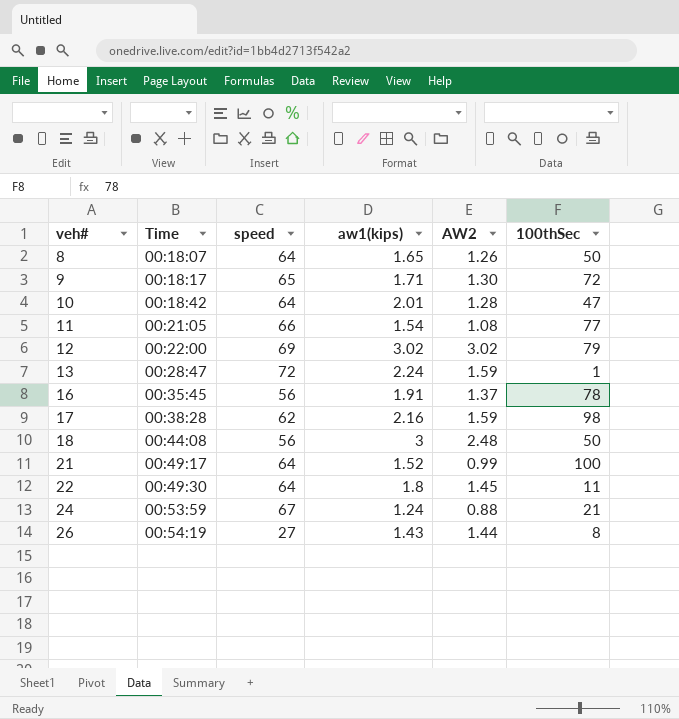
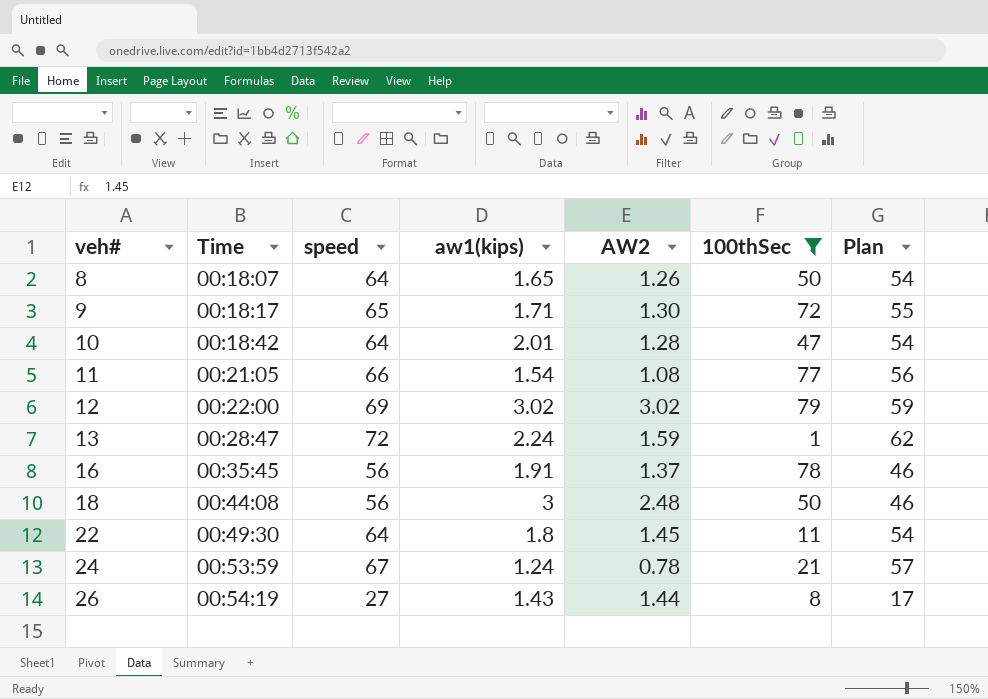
filter: none -> 100thSec <= 79
column Plan | formula: none -> [speed] - 10
24 | AW2: 0.88 -> 0.78

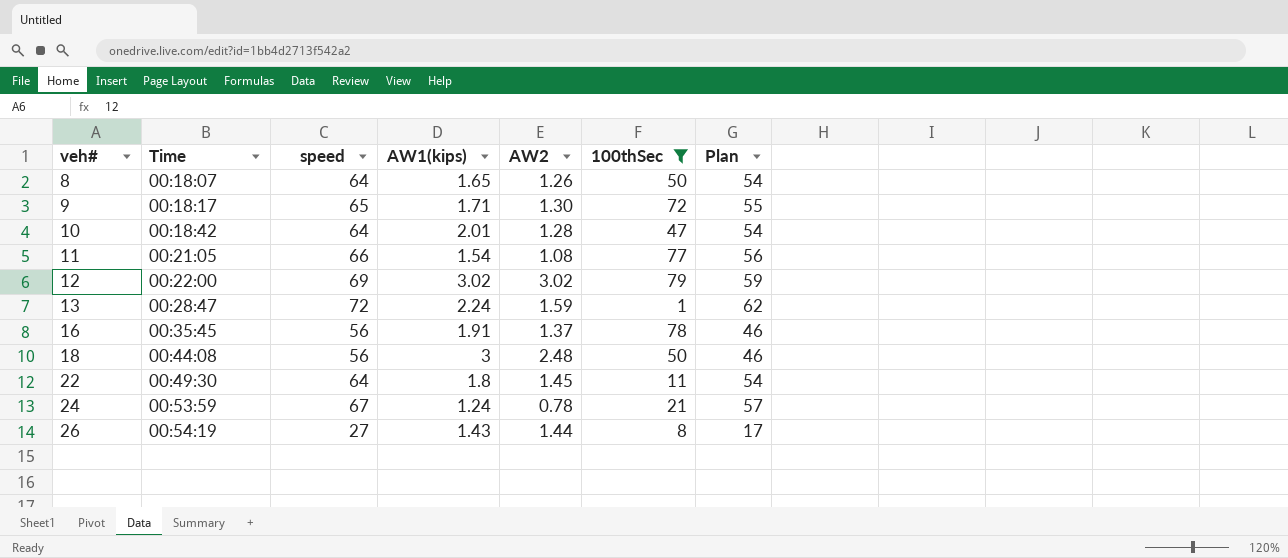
column name: aw1(kips) -> AW1(kips)

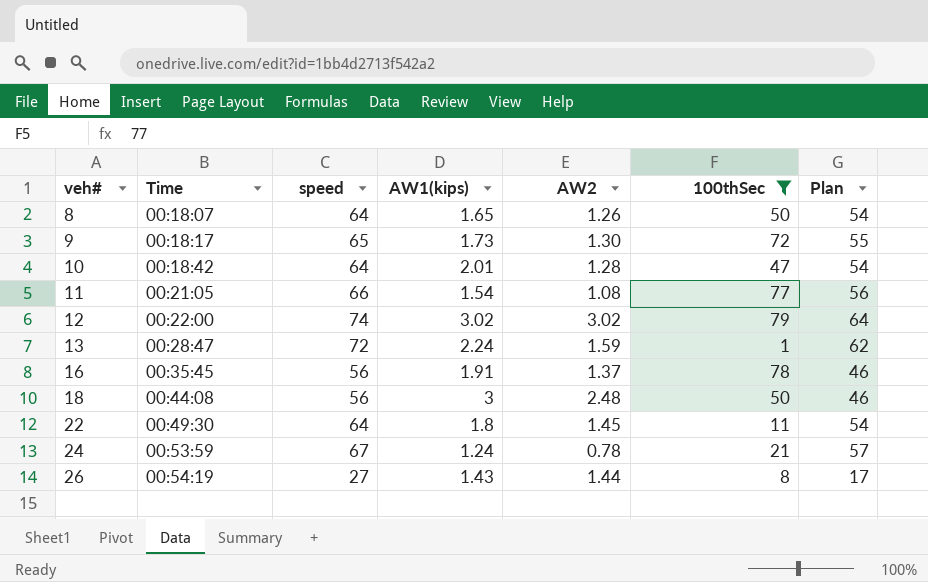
9 | AW1(kips): 1.71 -> 1.73
12 | speed: 69 -> 74
12 | Plan: 59 -> 64

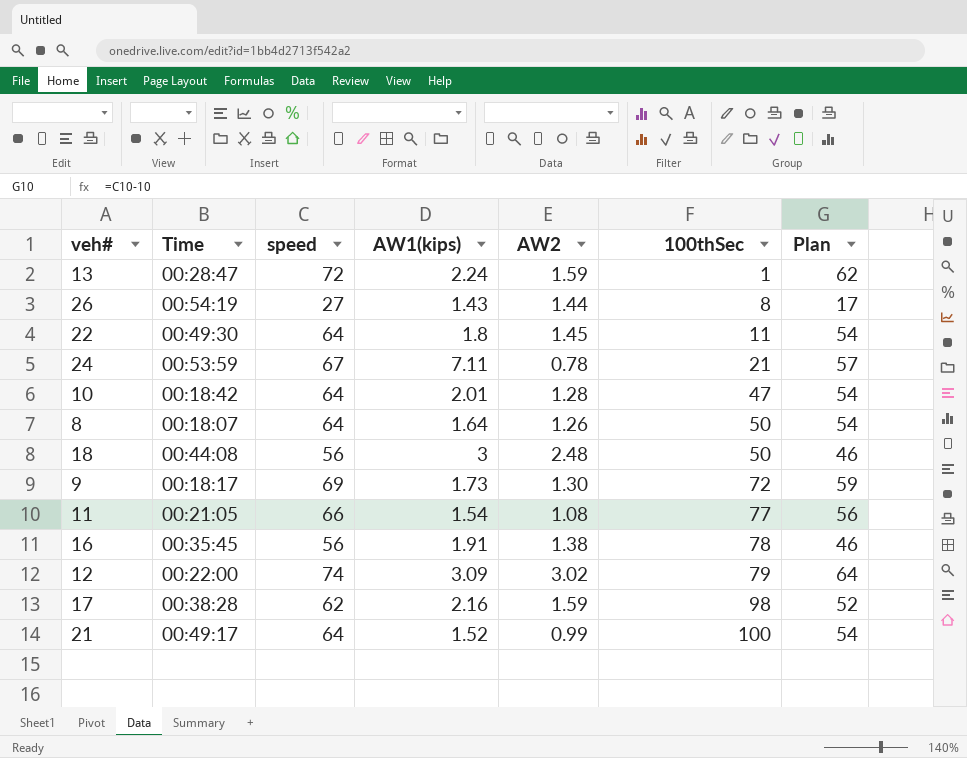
filter: 100thSec <= 79 -> none
row order: veh# ascending -> 100thSec ascending
24 | AW1(kips): 1.24 -> 7.11
8 | AW1(kips): 1.65 -> 1.64
9 | speed: 65 -> 69
9 | Plan: 55 -> 59
16 | AW2: 1.37 -> 1.38
12 | AW1(kips): 3.02 -> 3.09

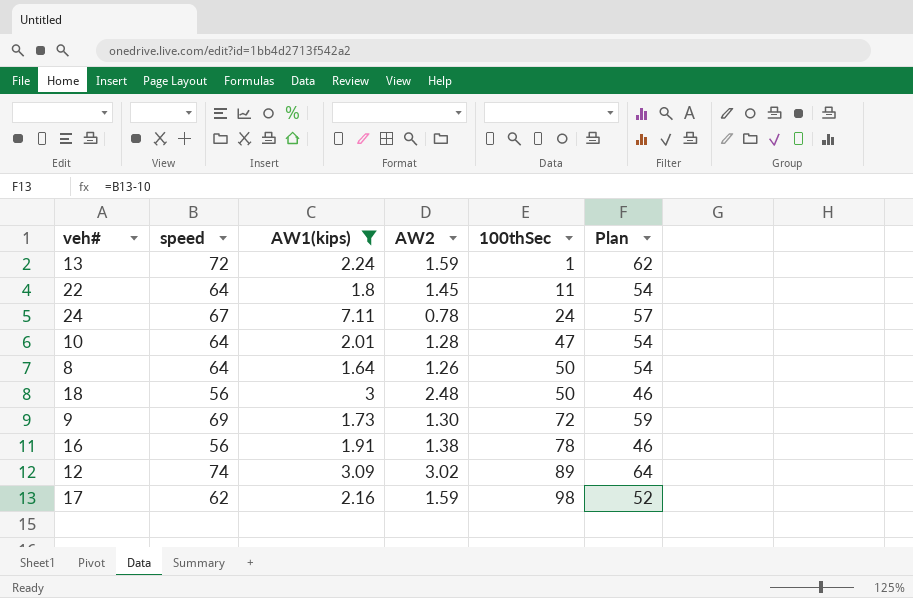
filter: none -> AW1(kips) >= 1.64
column Time | position: 2 -> none
24 | 100thSec: 21 -> 24
12 | 100thSec: 79 -> 89

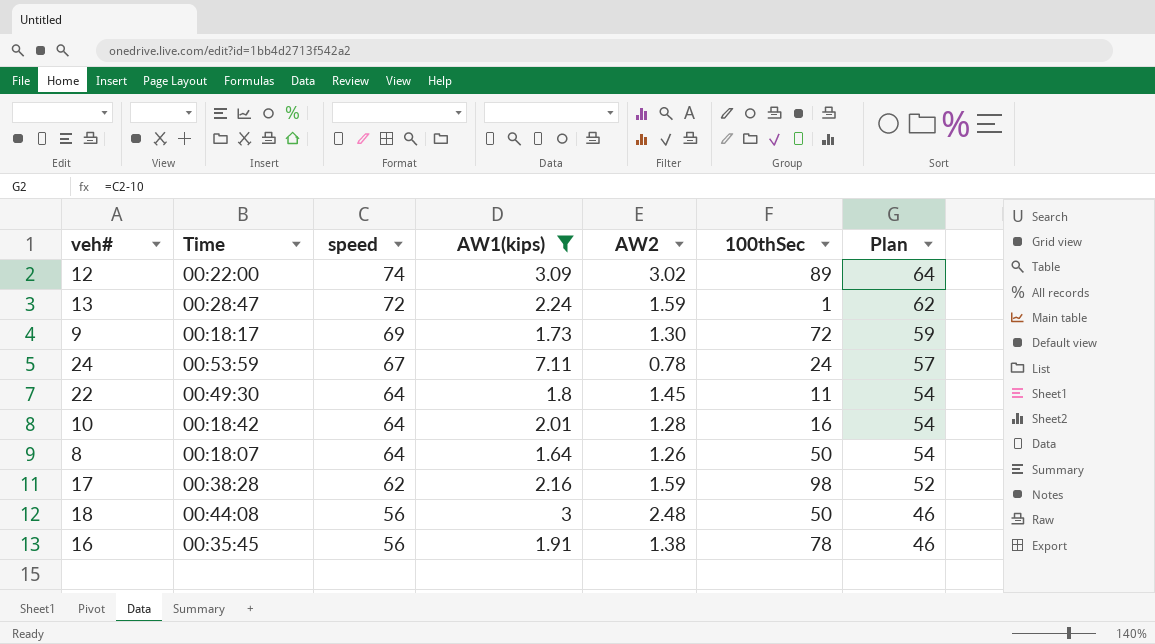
row order: 100thSec ascending -> speed descending
column Time | position: none -> 2
10 | 100thSec: 47 -> 16

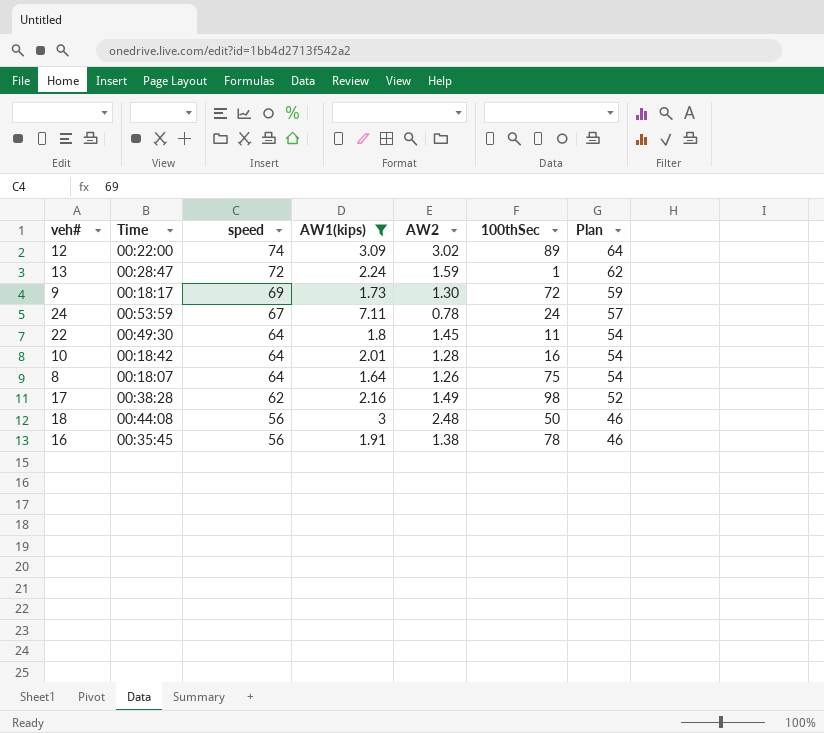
8 | 100thSec: 50 -> 75
17 | AW2: 1.59 -> 1.49

